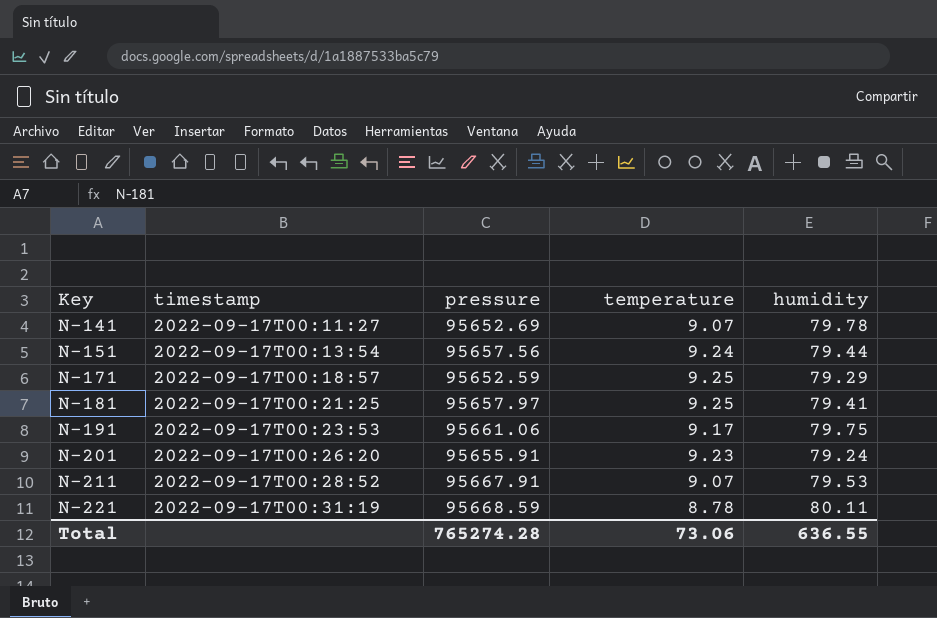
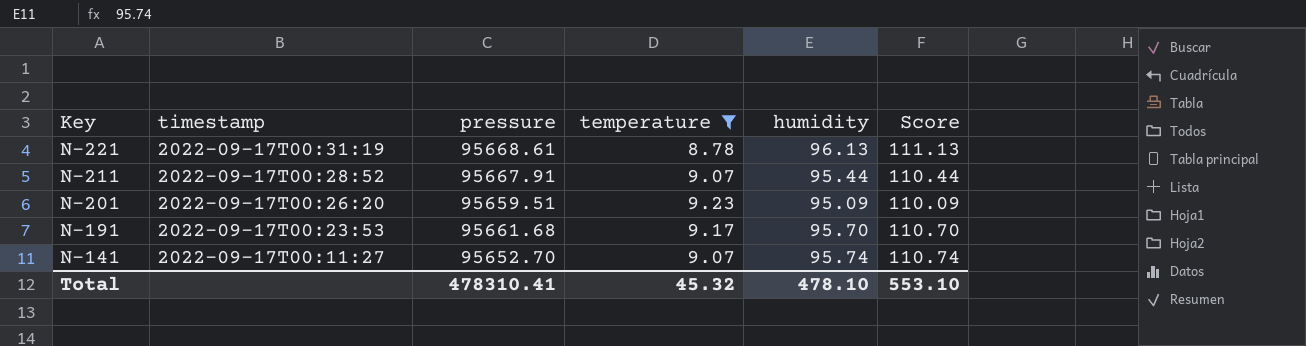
filter: none -> temperature <= 9.23
row order: Key ascending -> Key descending
column Score | formula: none -> [humidity] + 15
N-221 | pressure: 95668.59 -> 95668.61
N-221 | humidity: 80.11 -> 96.13
N-211 | humidity: 79.53 -> 95.44
N-201 | pressure: 95655.91 -> 95659.51
N-201 | humidity: 79.24 -> 95.09
N-191 | pressure: 95661.06 -> 95661.68
N-191 | humidity: 79.75 -> 95.70
N-141 | pressure: 95652.69 -> 95652.70
N-141 | humidity: 79.78 -> 95.74
Total | pressure: 765274.28 -> 478310.41
Total | temperature: 73.06 -> 45.32
Total | humidity: 636.55 -> 478.10

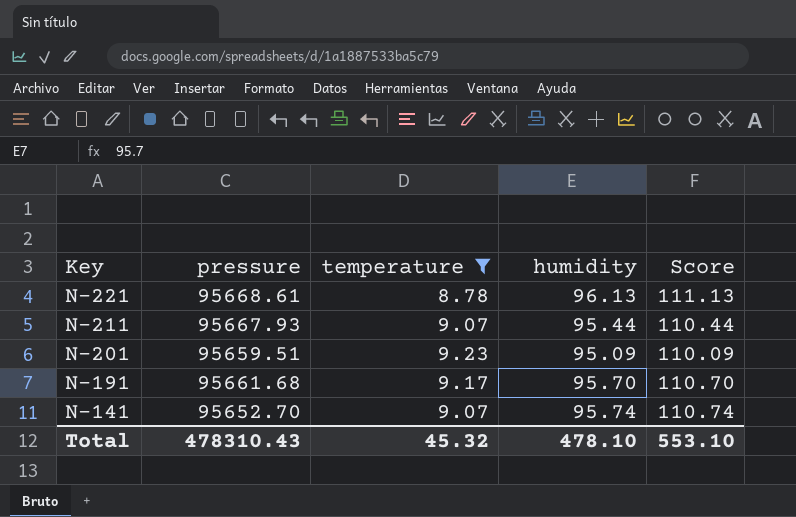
column timestamp | position: 2 -> none
N-211 | pressure: 95667.91 -> 95667.93
Total | pressure: 478310.41 -> 478310.43

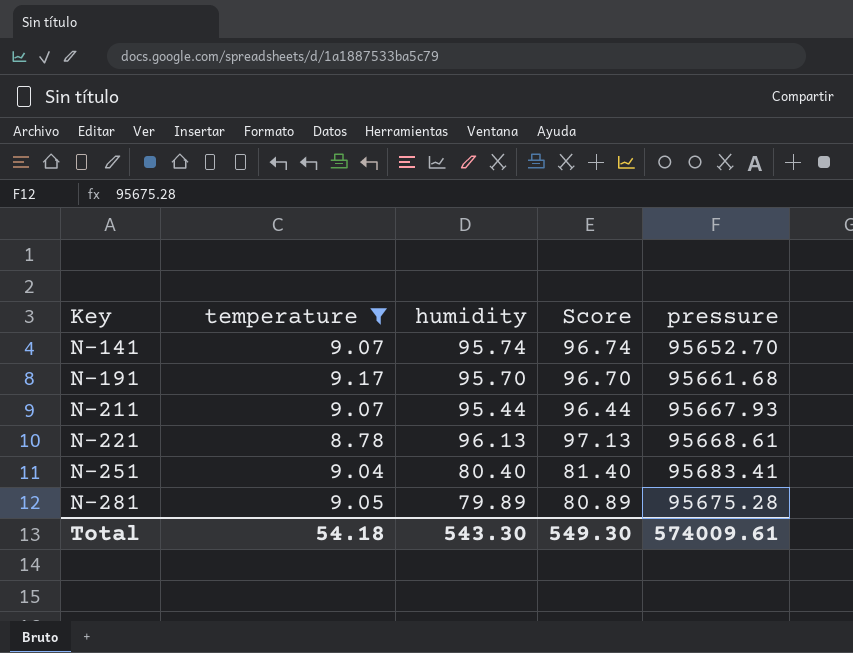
row order: Key descending -> Key ascending
column Score | formula: [humidity] + 15 -> [humidity] + 1
column pressure | position: 2 -> 5
row N-201: 95659.51 | 9.23 | 95.09 | 110.09 -> none
row N-251: none -> 9.04 | 80.40 | 81.40 | 95683.41
row N-281: none -> 9.05 | 79.89 | 80.89 | 95675.28
Total | temperature: 45.32 -> 54.18
Total | humidity: 478.10 -> 543.30
Total | Score: 553.10 -> 549.30
Total | pressure: 478310.43 -> 574009.61

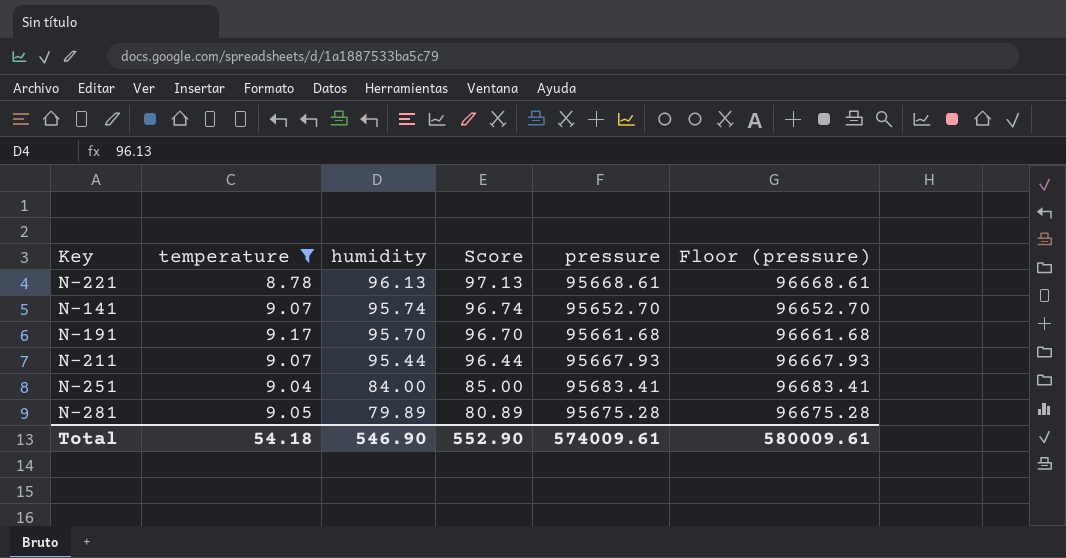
row order: Key ascending -> humidity descending
column Floor (pressure) | formula: none -> [pressure] + 1000
N-251 | humidity: 80.40 -> 84.00
N-251 | Score: 81.40 -> 85.00
Total | humidity: 543.30 -> 546.90
Total | Score: 549.30 -> 552.90

